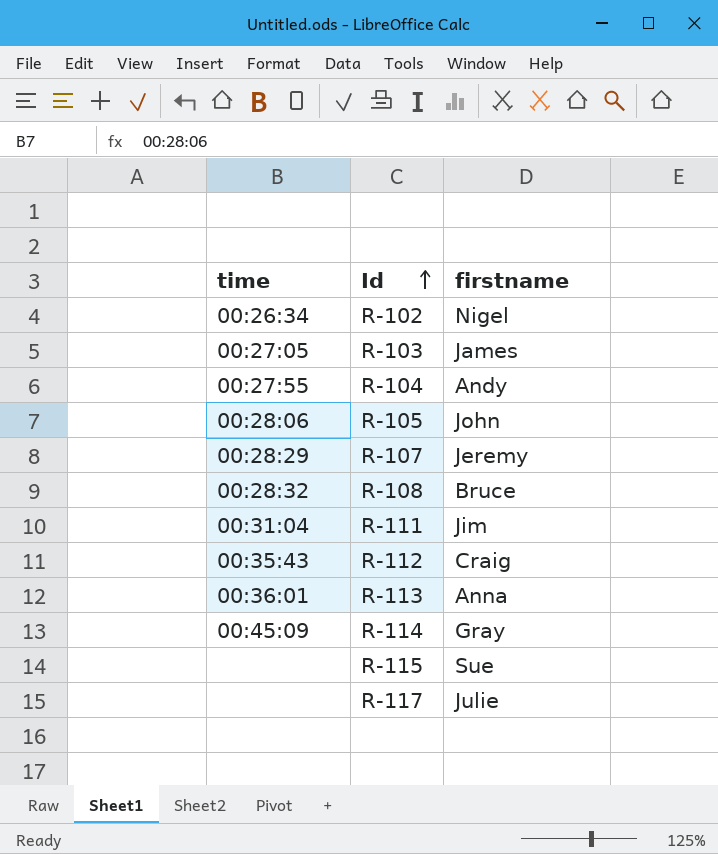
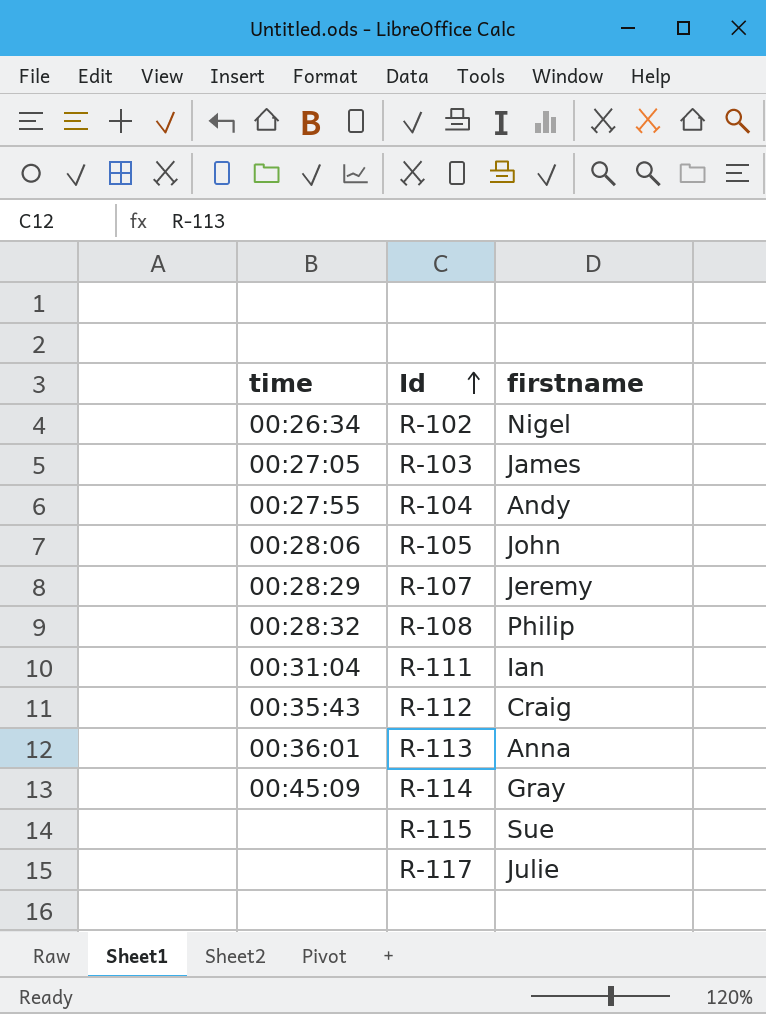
R-108 | firstname: Bruce -> Philip
R-111 | firstname: Jim -> Ian

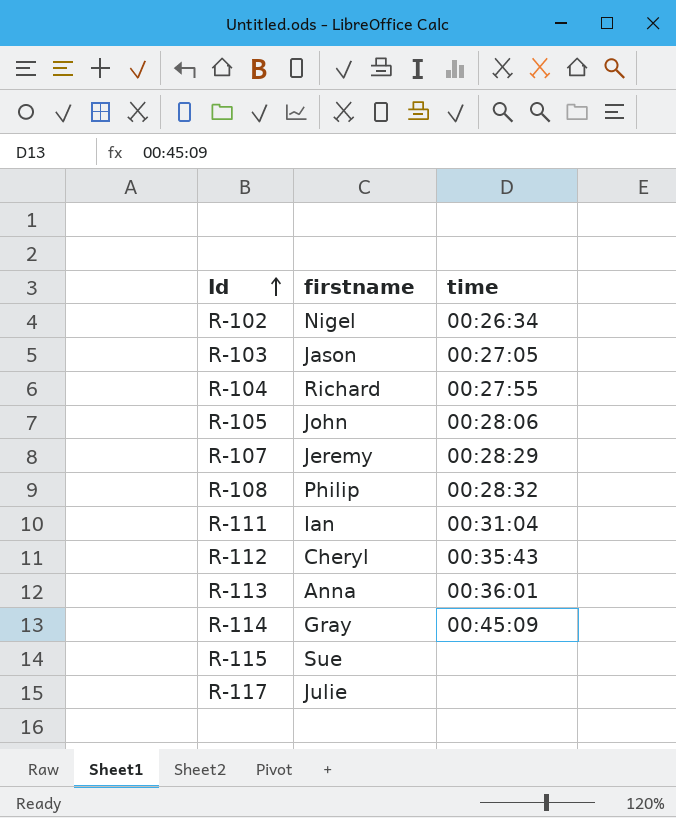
column time | position: 1 -> 3
R-103 | firstname: James -> Jason
R-104 | firstname: Andy -> Richard
R-112 | firstname: Craig -> Cheryl

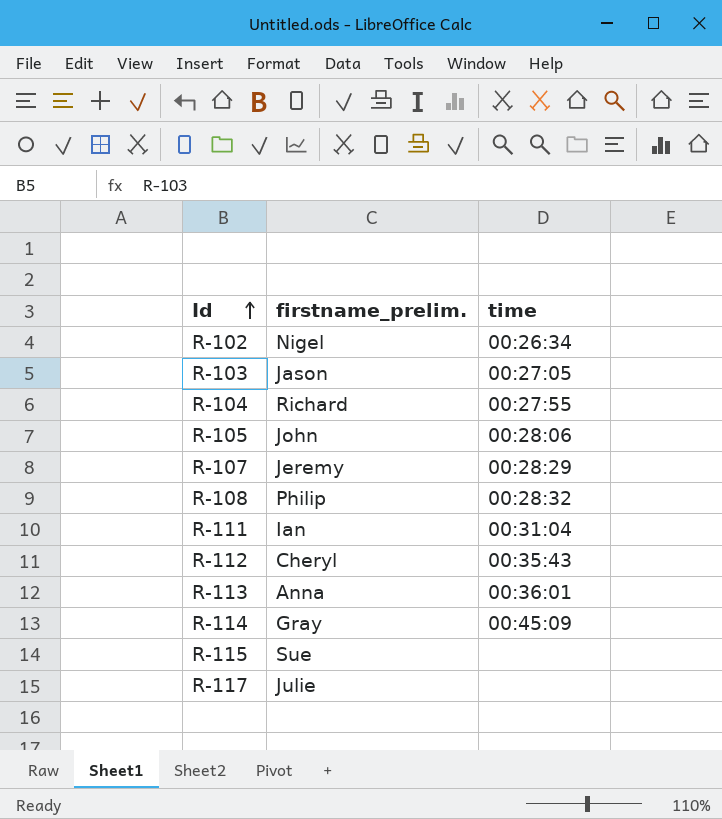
column name: firstname -> firstname_prelim.

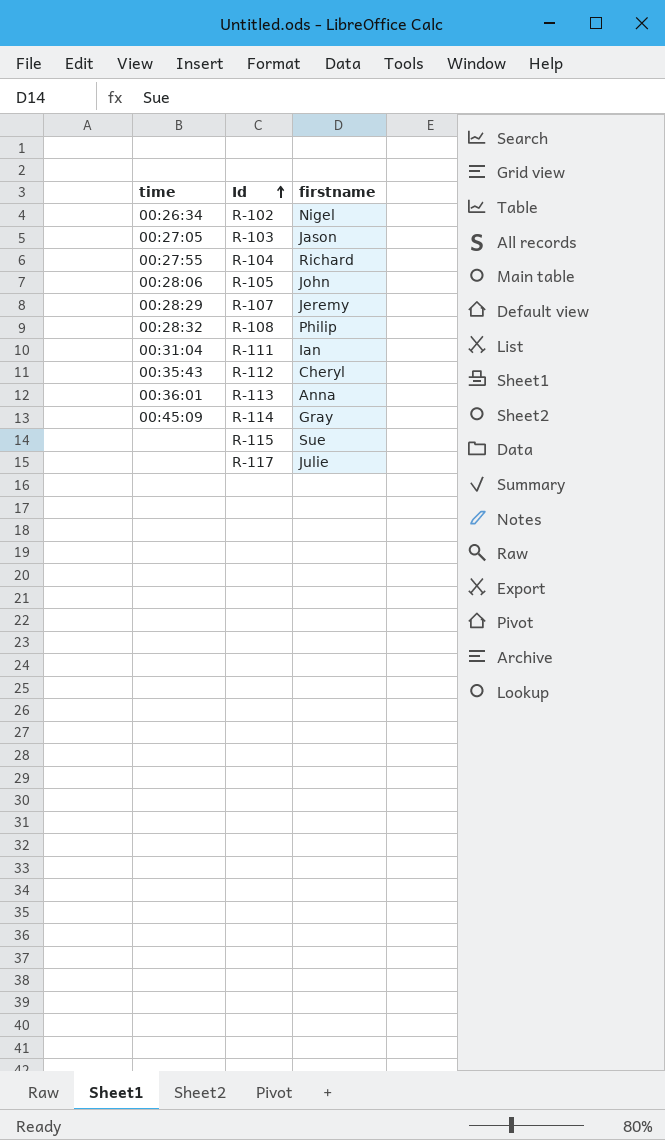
column time | position: 3 -> 1
column name: firstname_prelim. -> firstname

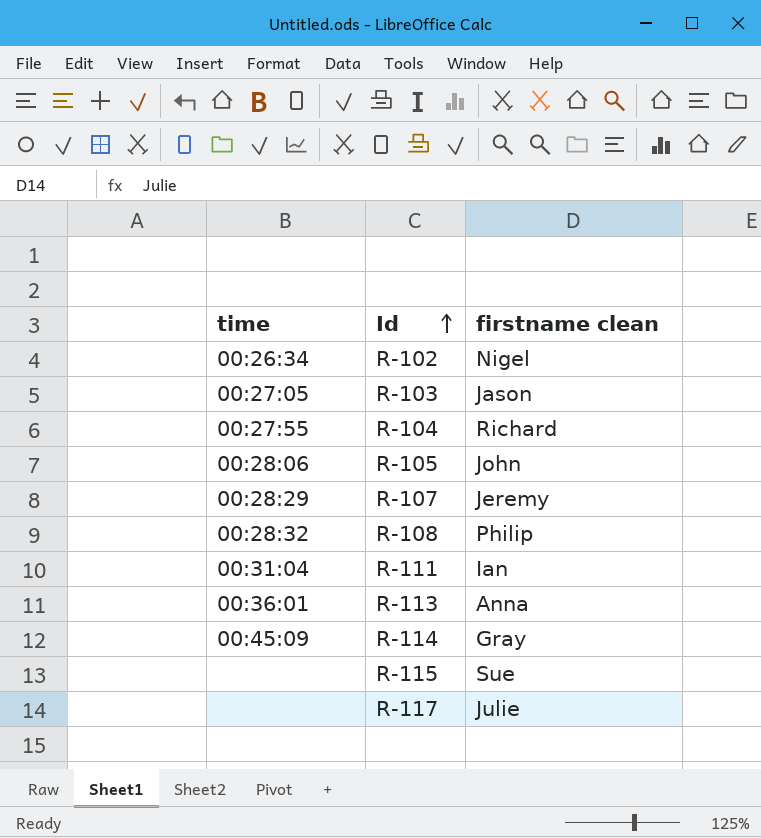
column name: firstname -> firstname clean
row R-112: 00:35:43 | Cheryl -> none

